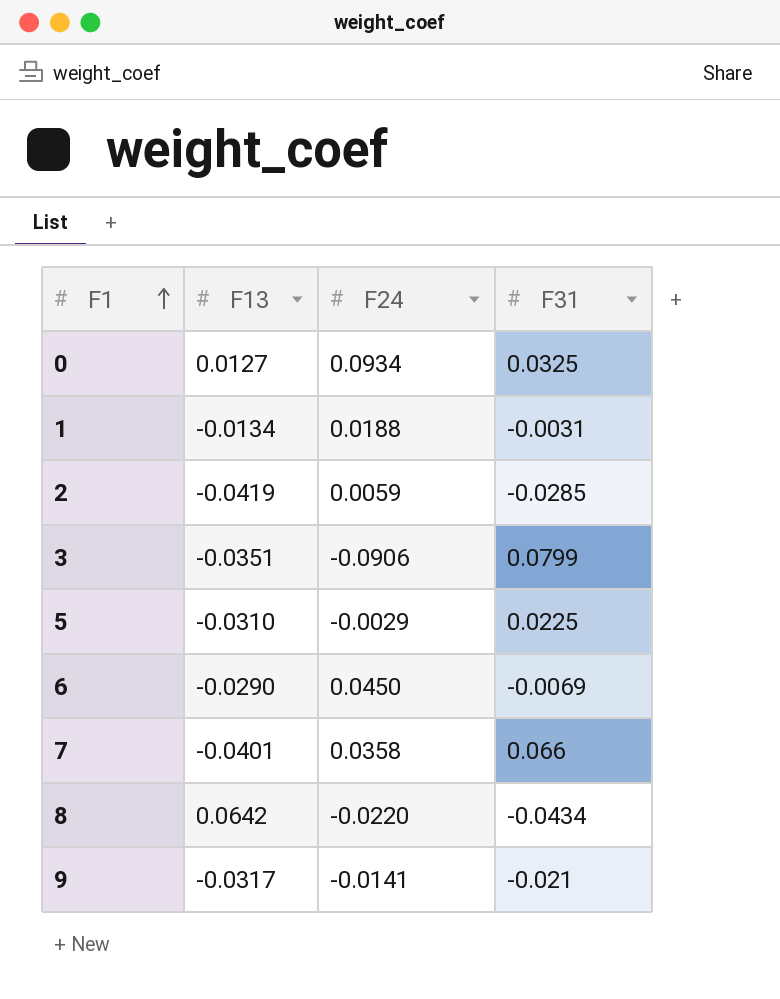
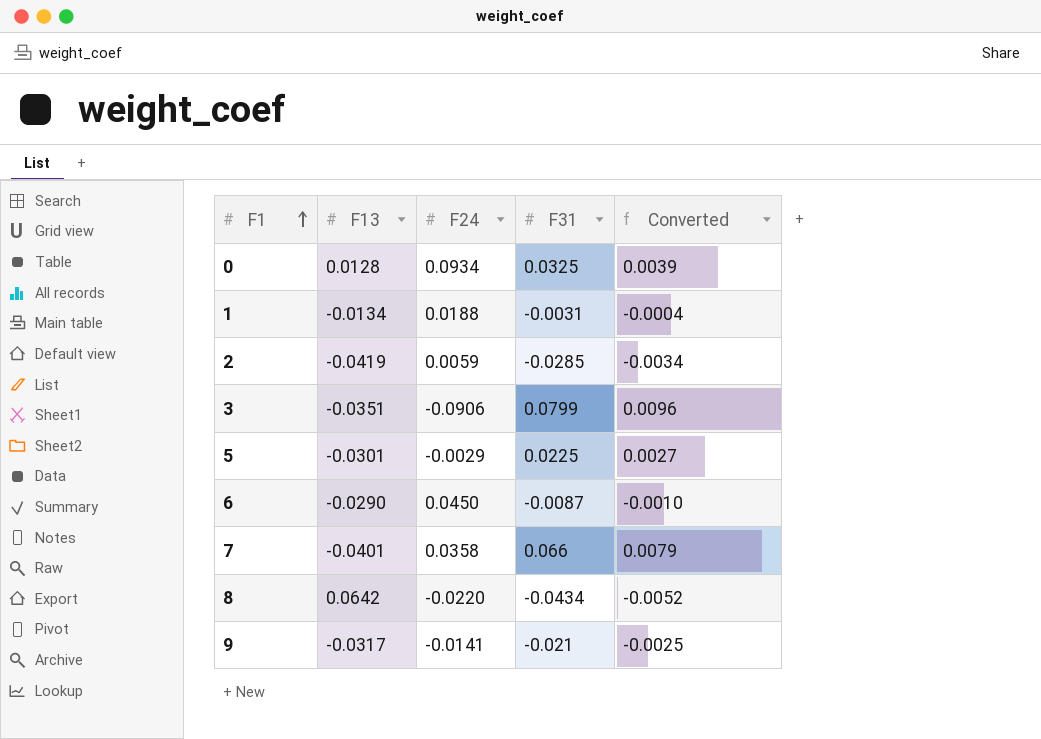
column Converted | formula: none -> [F31] * 0.12
0 | F13: 0.0127 -> 0.0128
5 | F13: -0.0310 -> -0.0301
6 | F31: -0.0069 -> -0.0087

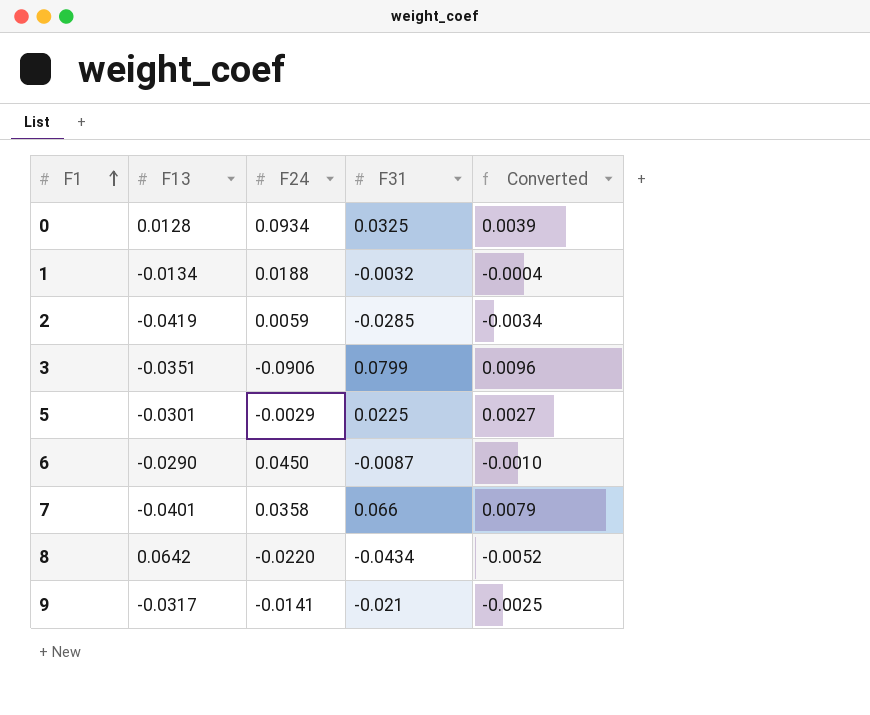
1 | F31: -0.0031 -> -0.0032

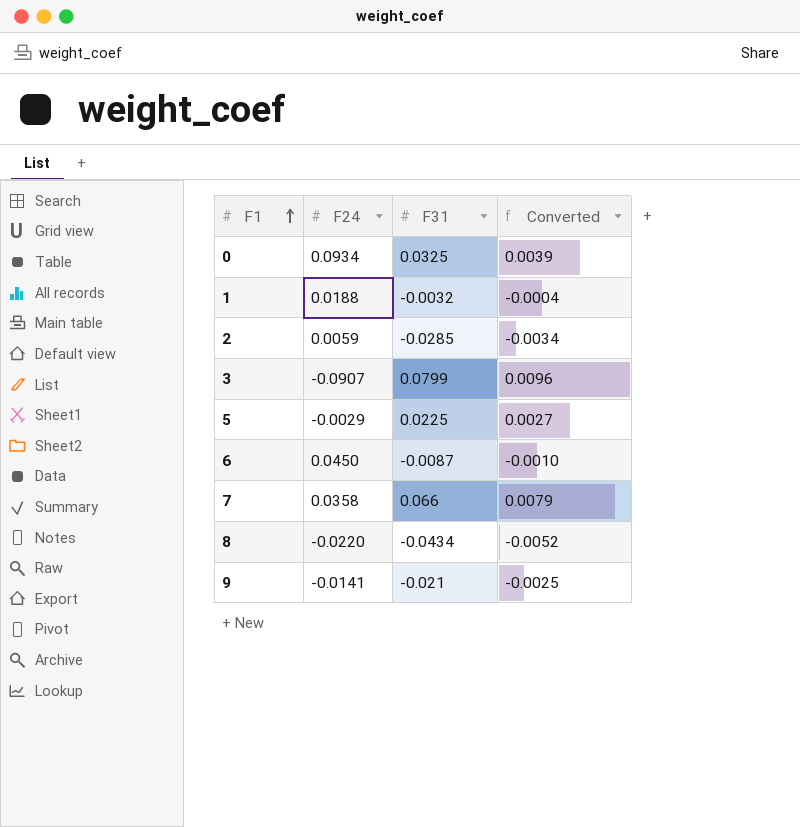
column F13 | position: 2 -> none
3 | F24: -0.0906 -> -0.0907

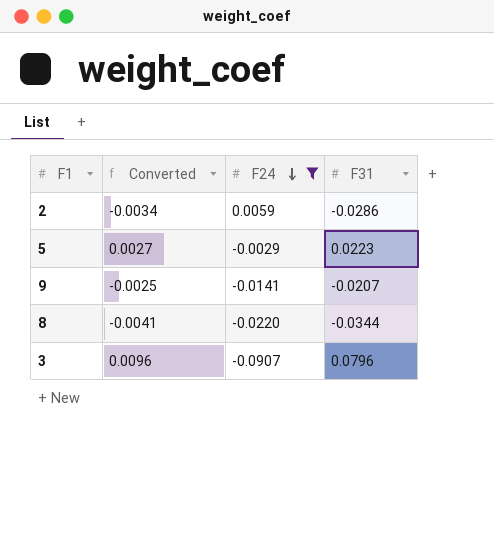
filter: none -> F24 <= 0.0059
row order: F1 ascending -> F24 descending
column Converted | position: 4 -> 2
2 | F31: -0.0285 -> -0.0286
5 | F31: 0.0225 -> 0.0223
9 | F31: -0.021 -> -0.0207
8 | Converted: -0.0052 -> -0.0041
8 | F31: -0.0434 -> -0.0344
3 | F31: 0.0799 -> 0.0796

